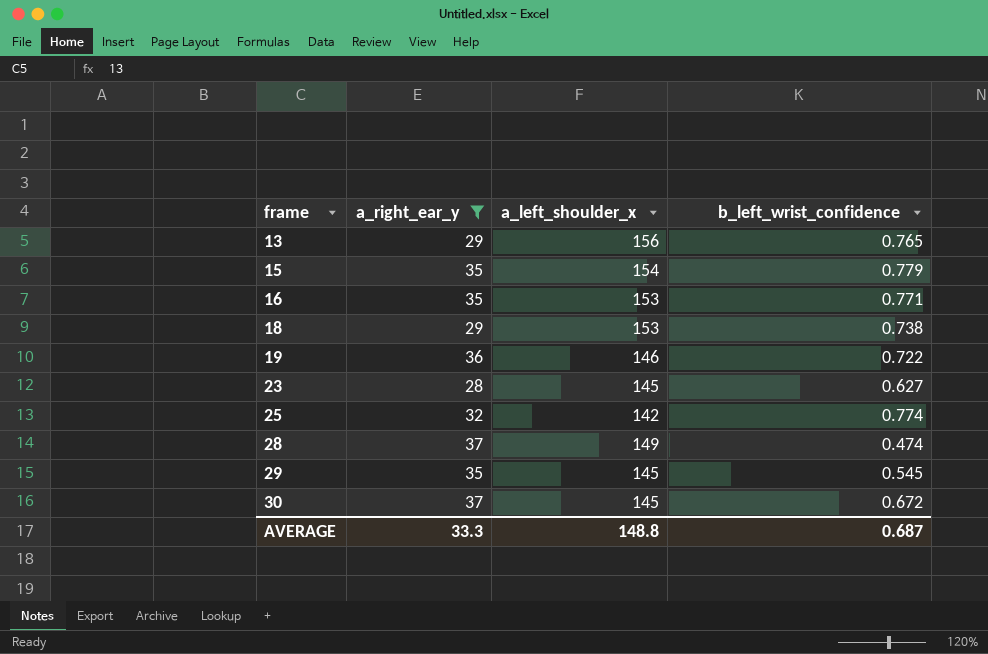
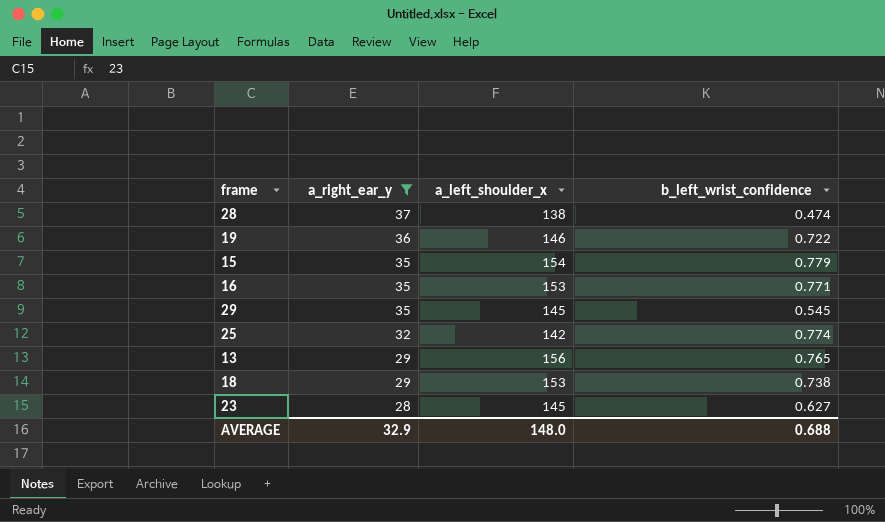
row order: frame ascending -> a_right_ear_y descending
row 30: 37 | 145 | 0.672 -> none
28 | a_left_shoulder_x: 149 -> 138
AVERAGE | a_right_ear_y: 33.3 -> 32.9
AVERAGE | a_left_shoulder_x: 148.8 -> 148.0
AVERAGE | b_left_wrist_confidence: 0.687 -> 0.688

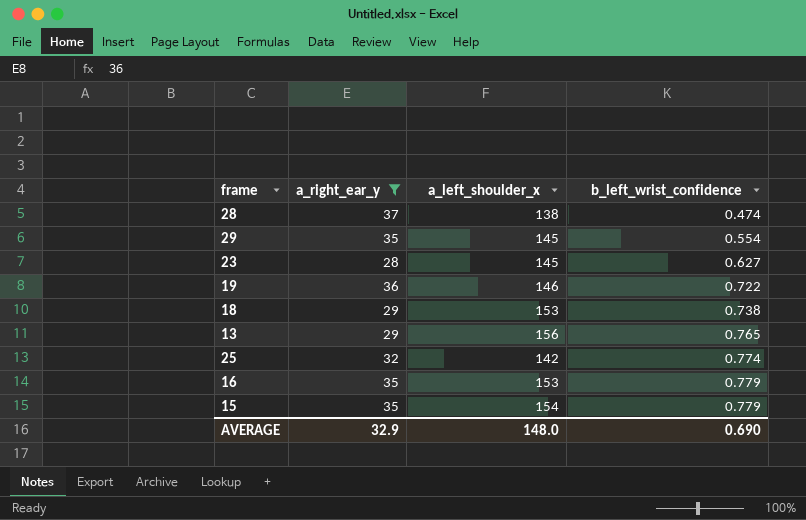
row order: a_right_ear_y descending -> b_left_wrist_confidence ascending
29 | b_left_wrist_confidence: 0.545 -> 0.554
16 | b_left_wrist_confidence: 0.771 -> 0.779
AVERAGE | b_left_wrist_confidence: 0.688 -> 0.690

